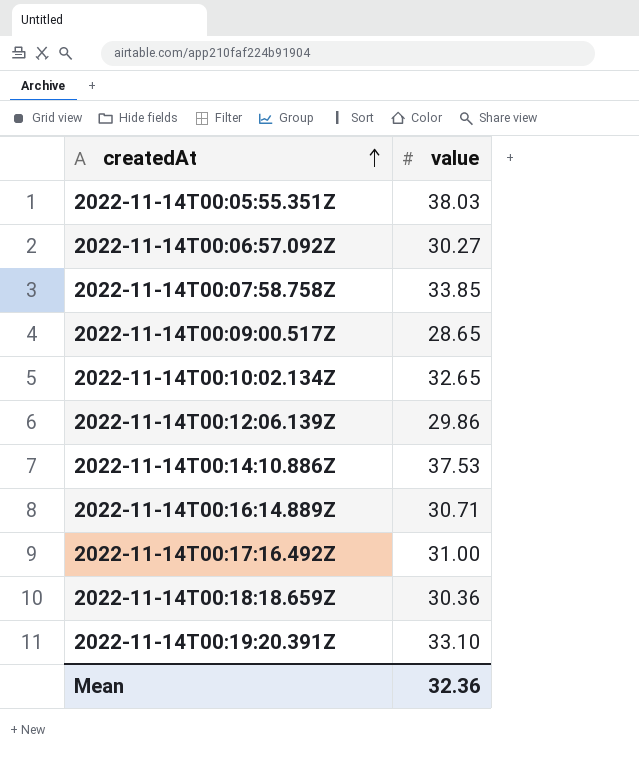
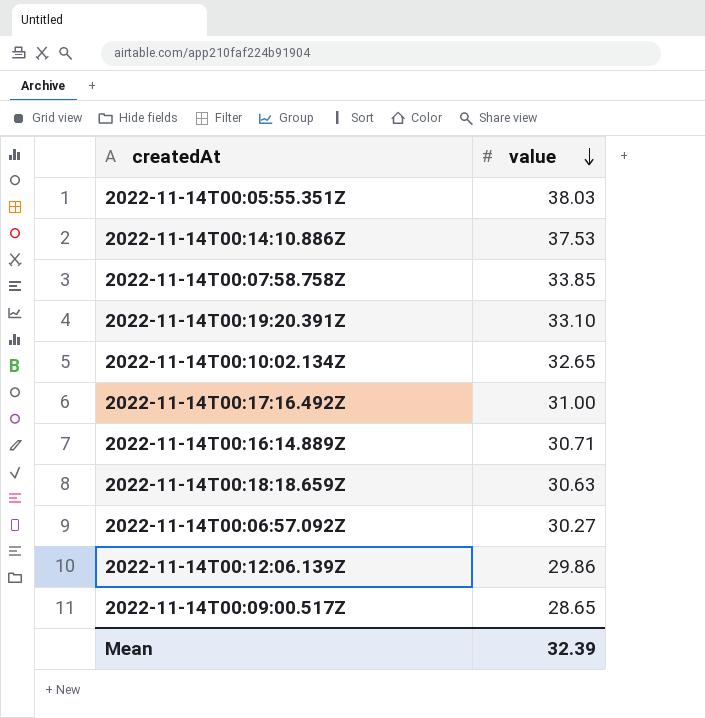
row order: createdAt ascending -> value descending
2022-11-14T00:18:18.659Z | value: 30.36 -> 30.63
Mean | value: 32.36 -> 32.39

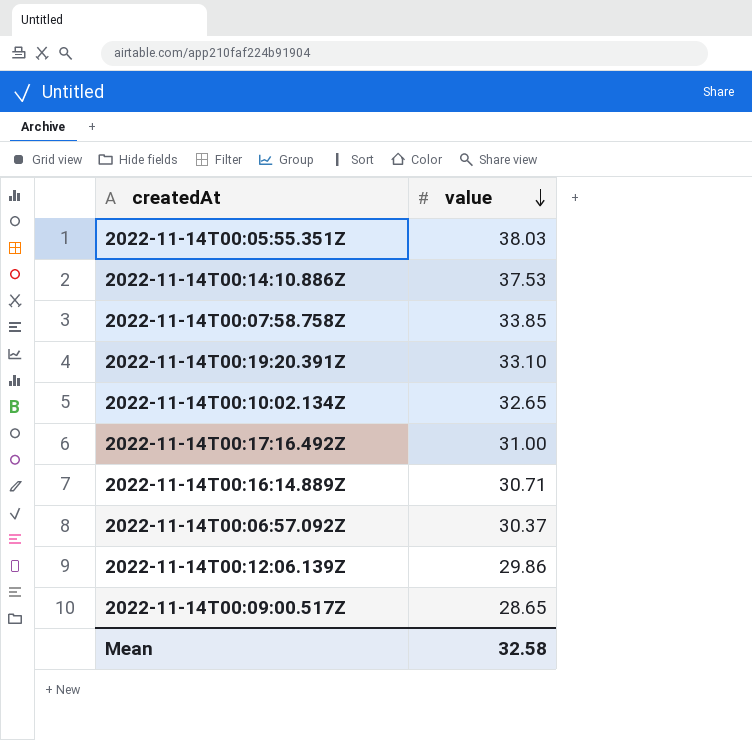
row 2022-11-14T00:18:18.659Z: 30.63 -> none
2022-11-14T00:06:57.092Z | value: 30.27 -> 30.37
Mean | value: 32.39 -> 32.58

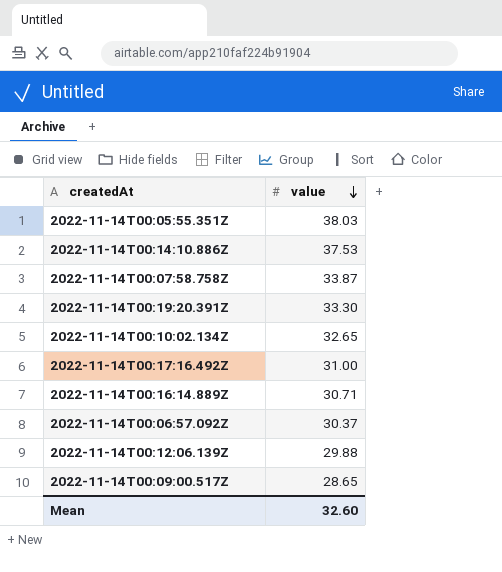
2022-11-14T00:07:58.758Z | value: 33.85 -> 33.87
2022-11-14T00:19:20.391Z | value: 33.10 -> 33.30
2022-11-14T00:12:06.139Z | value: 29.86 -> 29.88
Mean | value: 32.58 -> 32.60

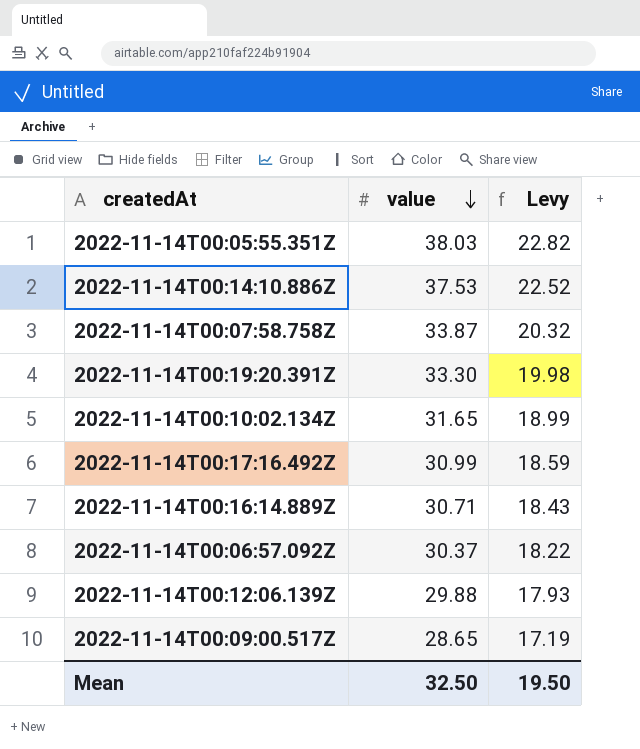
column Levy | formula: none -> [value] * 0.6
2022-11-14T00:10:02.134Z | value: 32.65 -> 31.65
2022-11-14T00:17:16.492Z | value: 31.00 -> 30.99
Mean | value: 32.60 -> 32.50

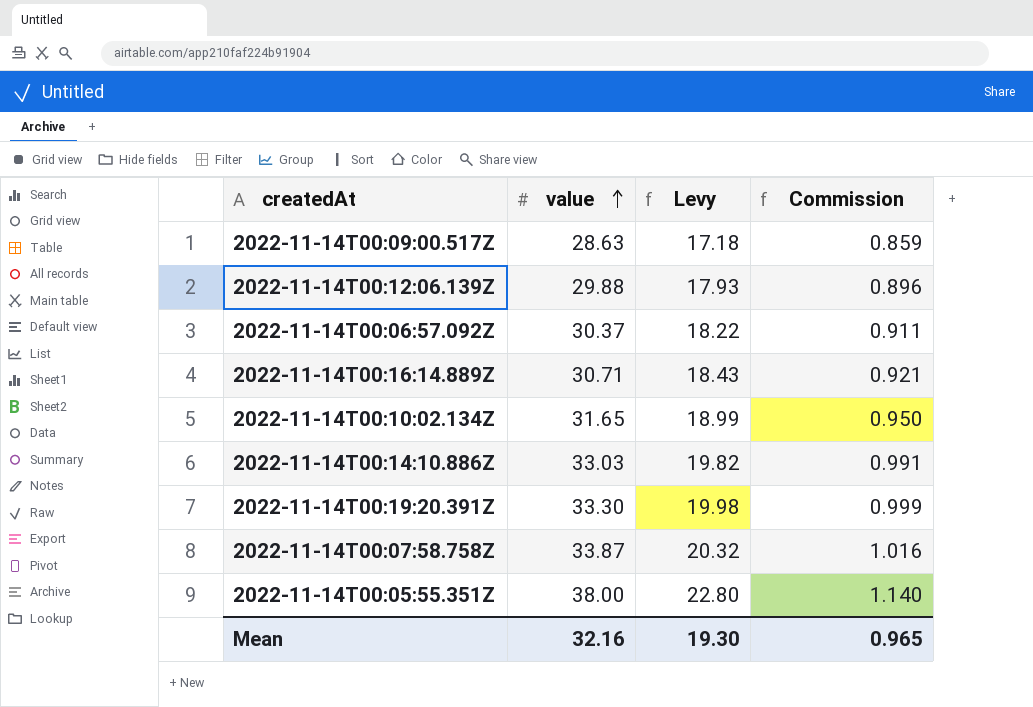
row order: value descending -> value ascending
column Commission | formula: none -> [value] * 0.03
row 2022-11-14T00:17:16.492Z: 30.99 | 18.59 -> none
2022-11-14T00:09:00.517Z | value: 28.65 -> 28.63
2022-11-14T00:09:00.517Z | Levy: 17.19 -> 17.18
2022-11-14T00:14:10.886Z | value: 37.53 -> 33.03
2022-11-14T00:14:10.886Z | Levy: 22.52 -> 19.82
2022-11-14T00:05:55.351Z | value: 38.03 -> 38.00
2022-11-14T00:05:55.351Z | Levy: 22.82 -> 22.80
Mean | value: 32.50 -> 32.16
Mean | Levy: 19.50 -> 19.30

